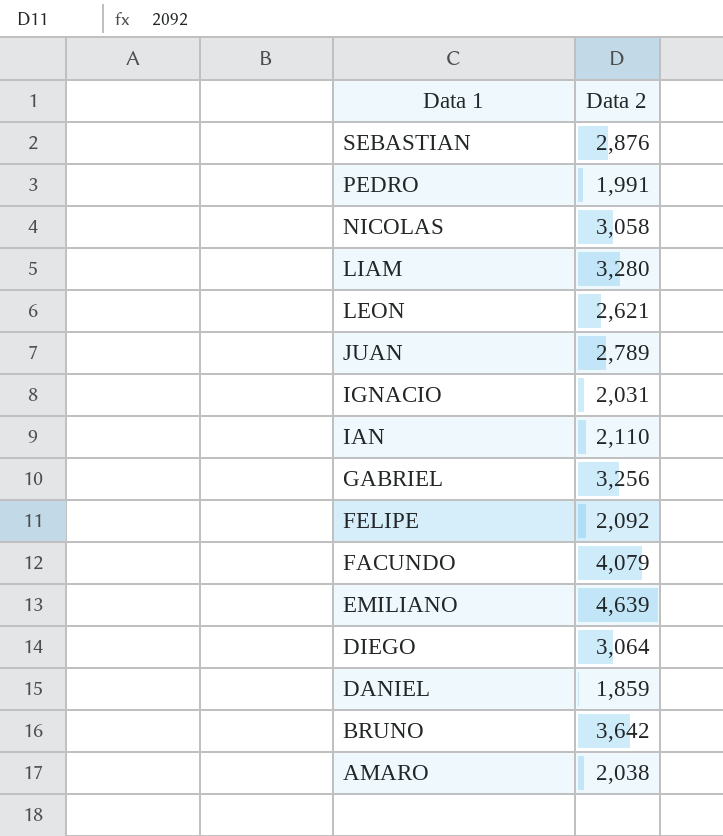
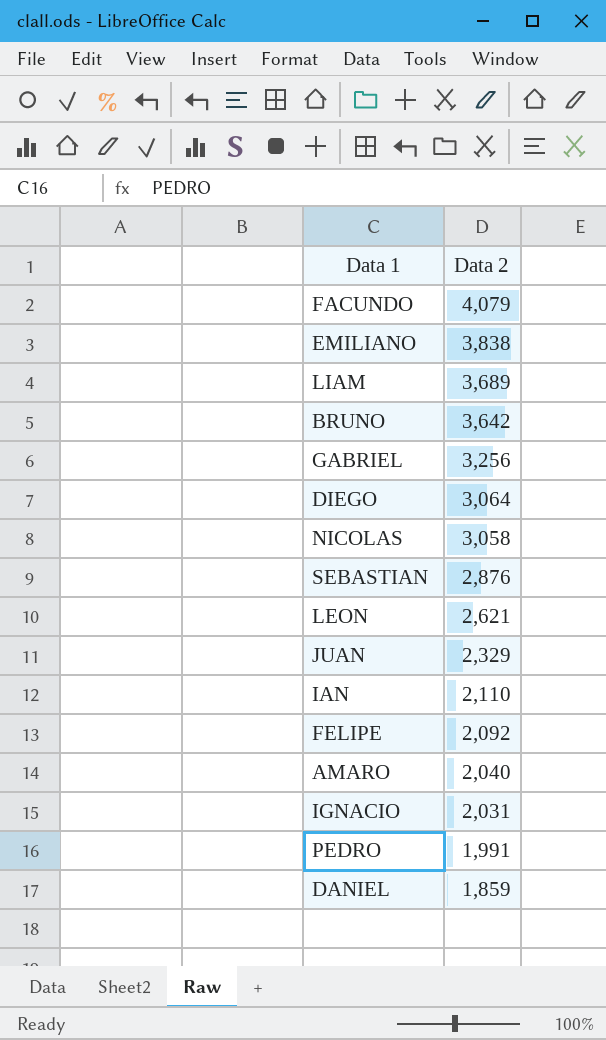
row order: Data 1 descending -> Data 2 descending
EMILIANO | Data 2: 4,639 -> 3,838
LIAM | Data 2: 3,280 -> 3,689
JUAN | Data 2: 2,789 -> 2,329
AMARO | Data 2: 2,038 -> 2,040

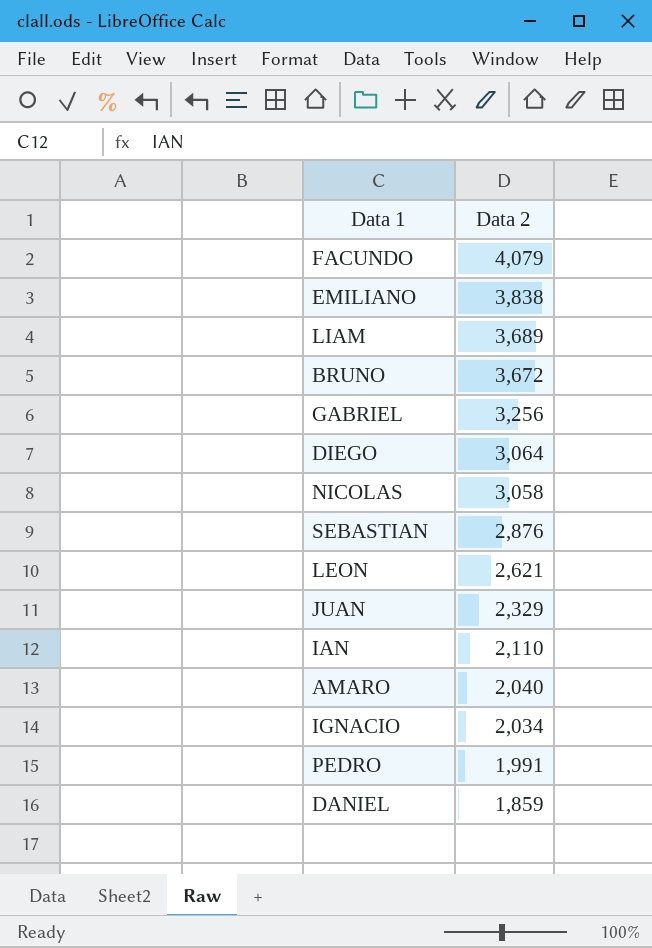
row FELIPE: 2,092 -> none
BRUNO | Data 2: 3,642 -> 3,672
IGNACIO | Data 2: 2,031 -> 2,034

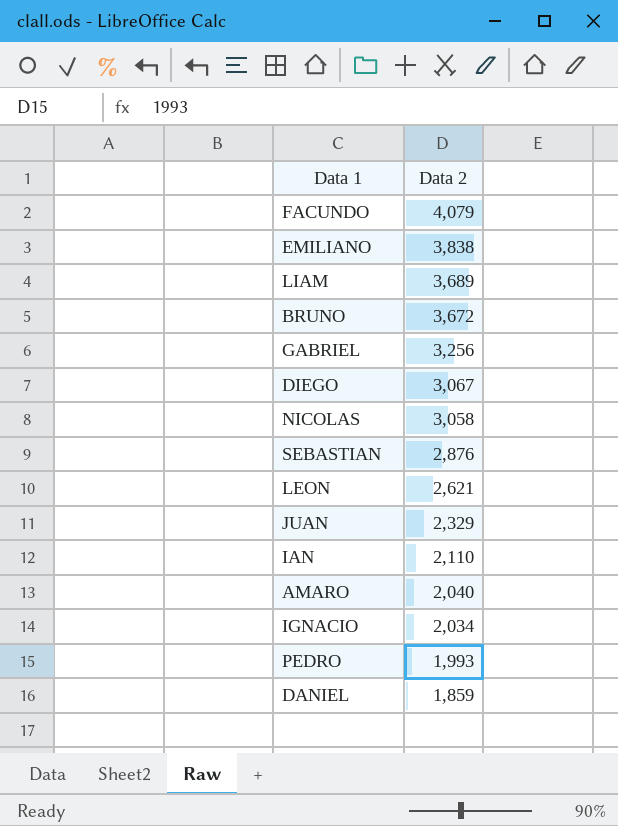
DIEGO | Data 2: 3,064 -> 3,067
PEDRO | Data 2: 1,991 -> 1,993

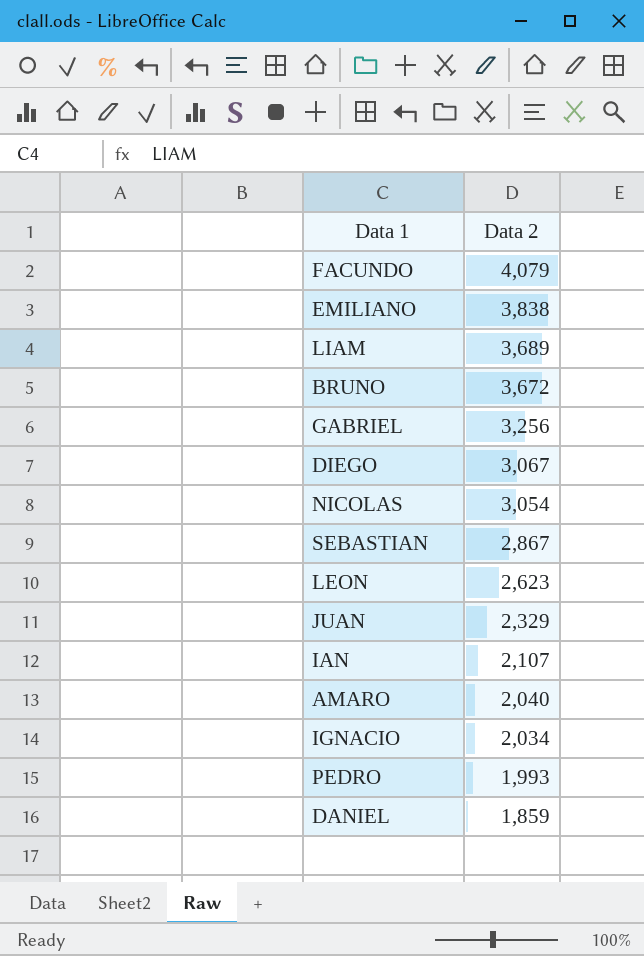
NICOLAS | Data 2: 3,058 -> 3,054
SEBASTIAN | Data 2: 2,876 -> 2,867
LEON | Data 2: 2,621 -> 2,623
IAN | Data 2: 2,110 -> 2,107

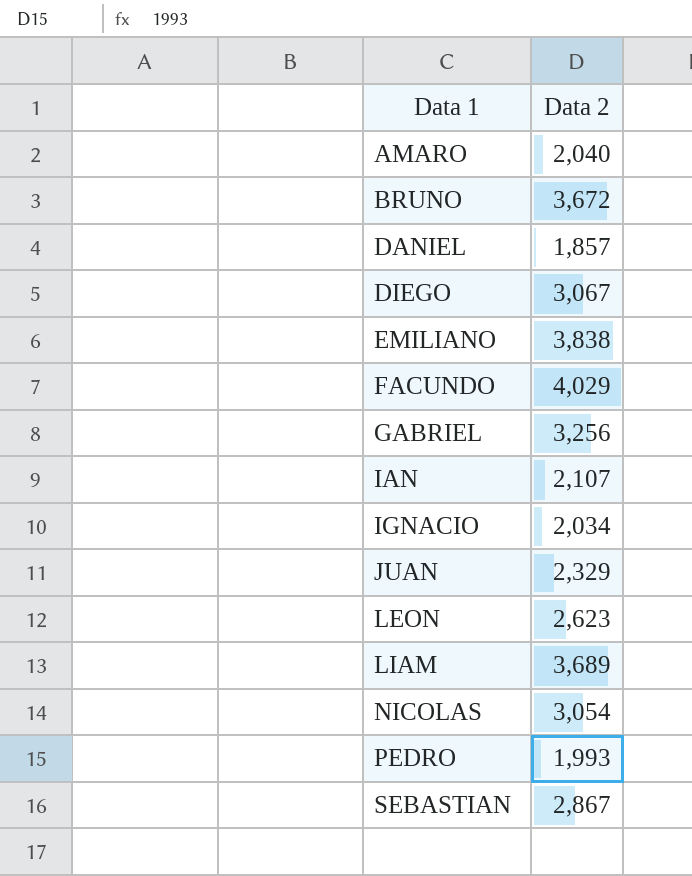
row order: Data 2 descending -> Data 1 ascending
DANIEL | Data 2: 1,859 -> 1,857
FACUNDO | Data 2: 4,079 -> 4,029

